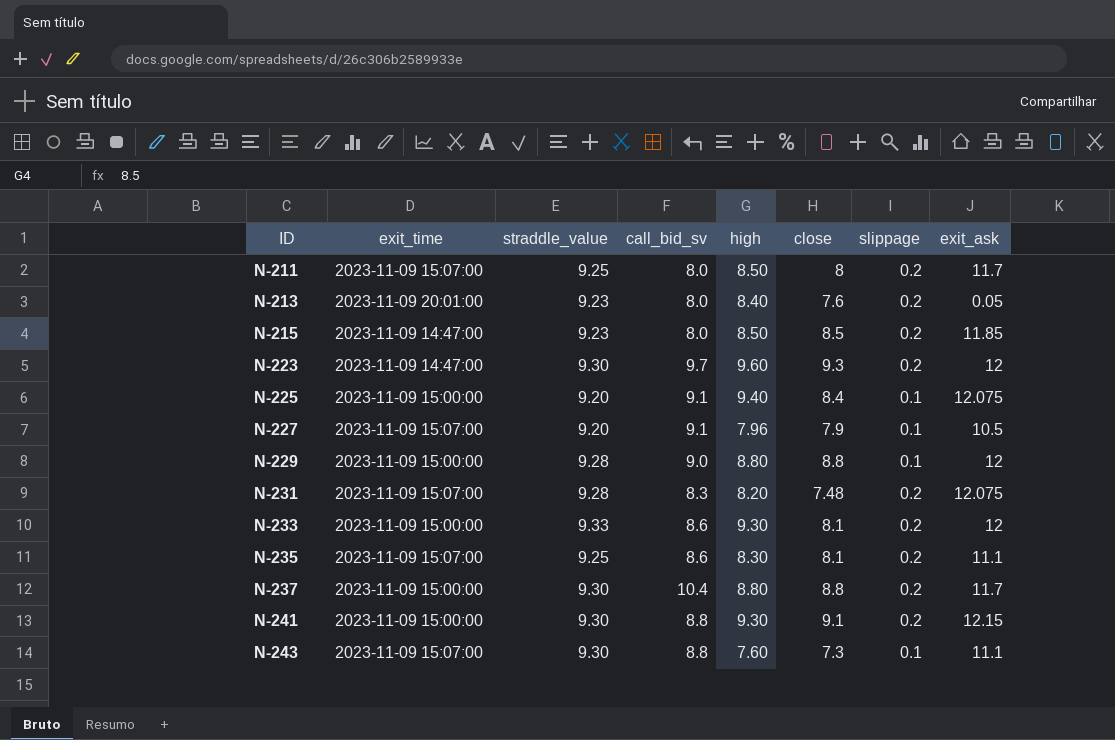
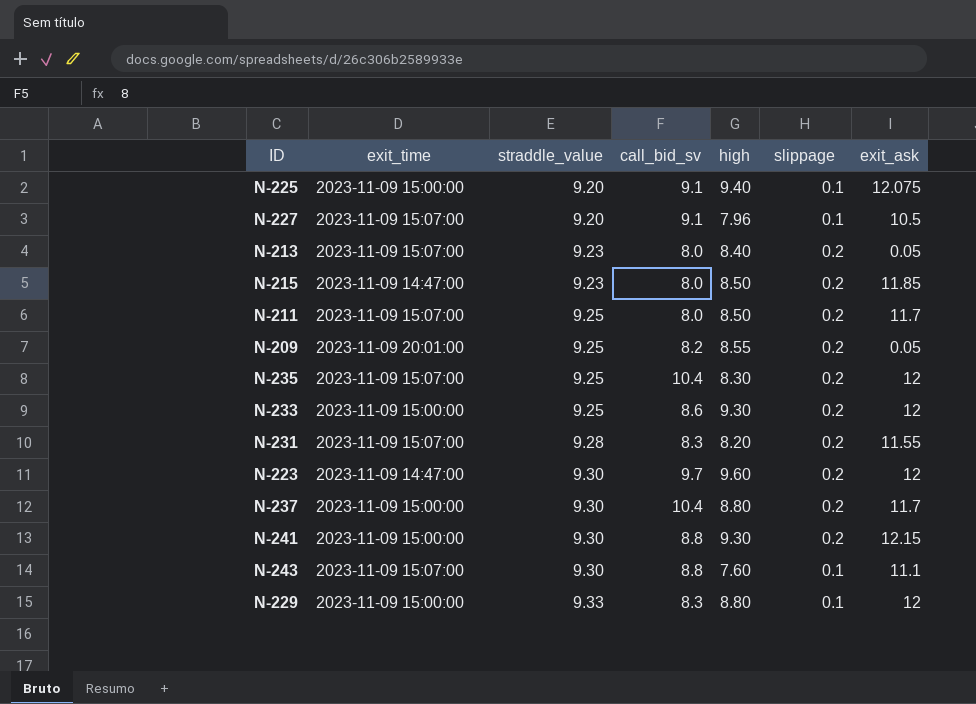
row order: ID ascending -> straddle_value ascending
column close | position: 6 -> none
N-213 | exit_time: 2023-11-09 20:01:00 -> 2023-11-09 15:07:00
row N-209: none -> 2023-11-09 20:01:00 | 9.25 | 8.2 | 8.55 | 0.2 | 0.05
N-235 | call_bid_sv: 8.6 -> 10.4
N-235 | exit_ask: 11.1 -> 12
N-233 | straddle_value: 9.33 -> 9.25
N-231 | exit_ask: 12.075 -> 11.55
N-229 | straddle_value: 9.28 -> 9.33
N-229 | call_bid_sv: 9.0 -> 8.3

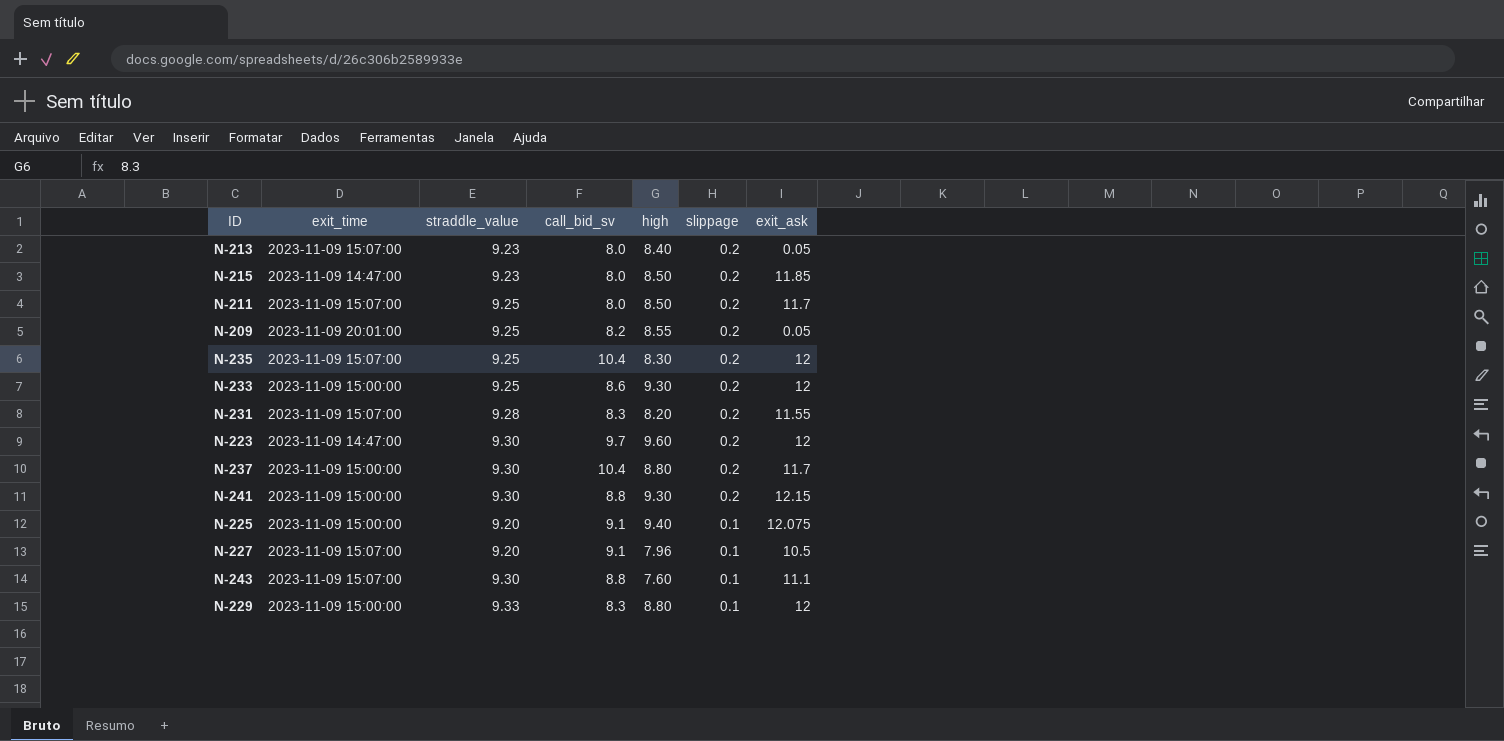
row order: straddle_value ascending -> slippage descending

